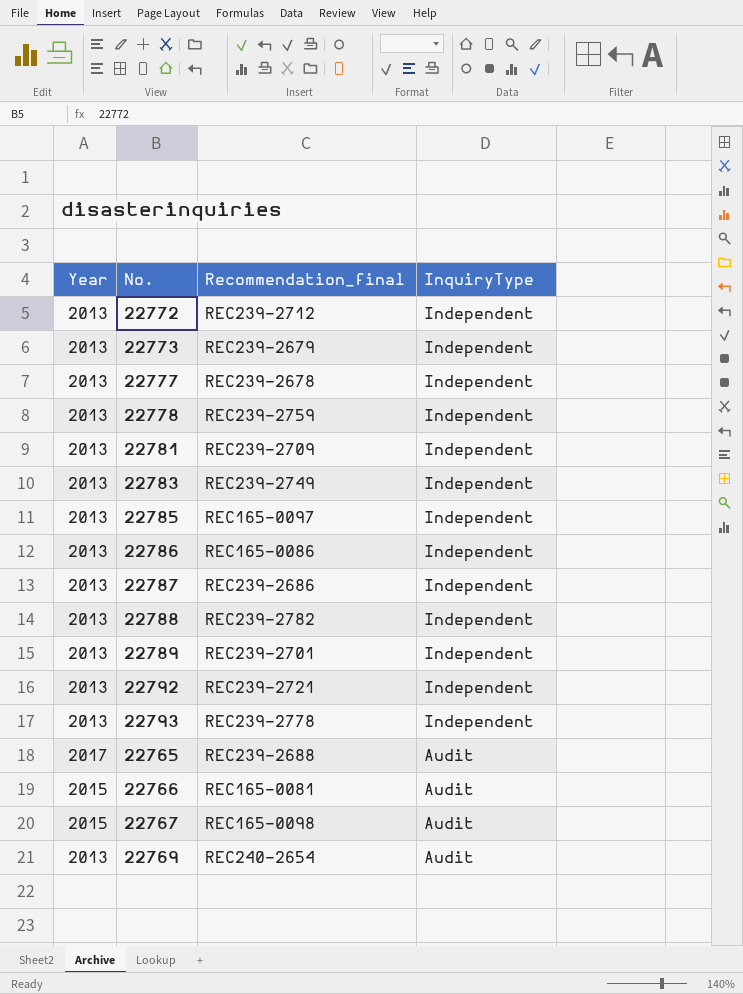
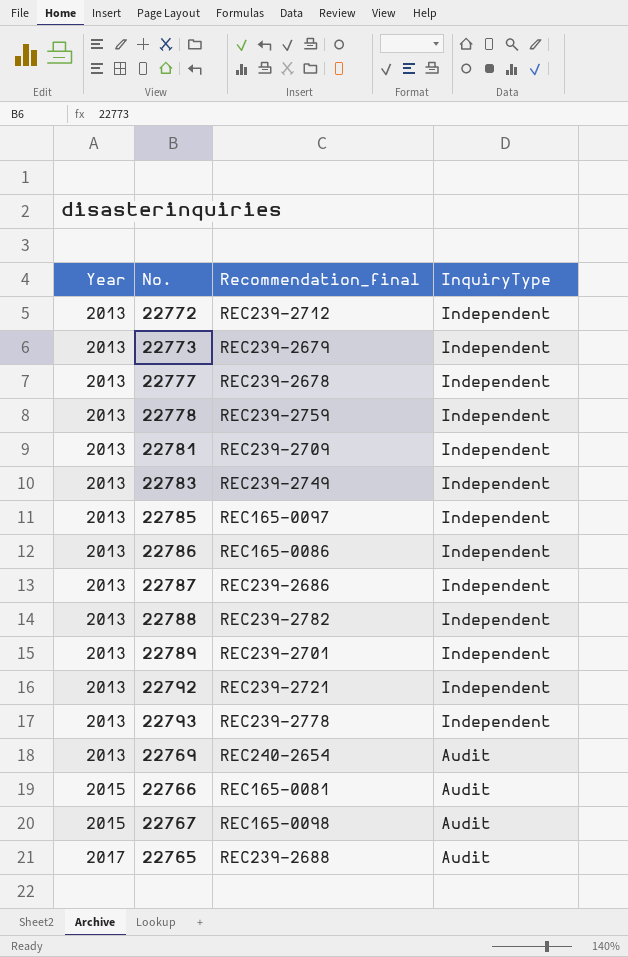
row order: InquiryType descending -> Year ascending

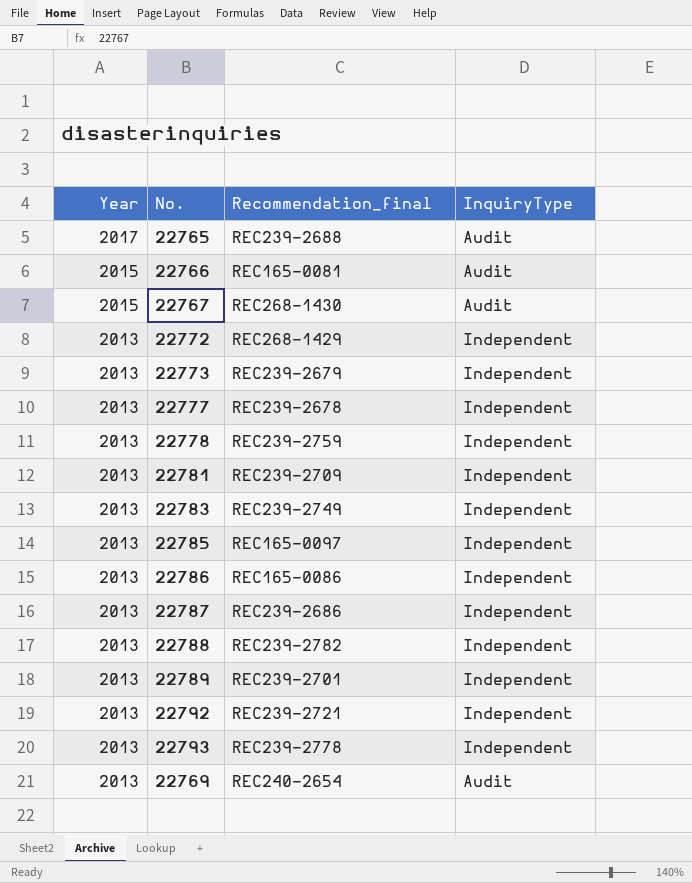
row order: Year ascending -> Year descending
22767 | Recommendation_final: REC165-0098 -> REC268-1430
22772 | Recommendation_final: REC239-2712 -> REC268-1429

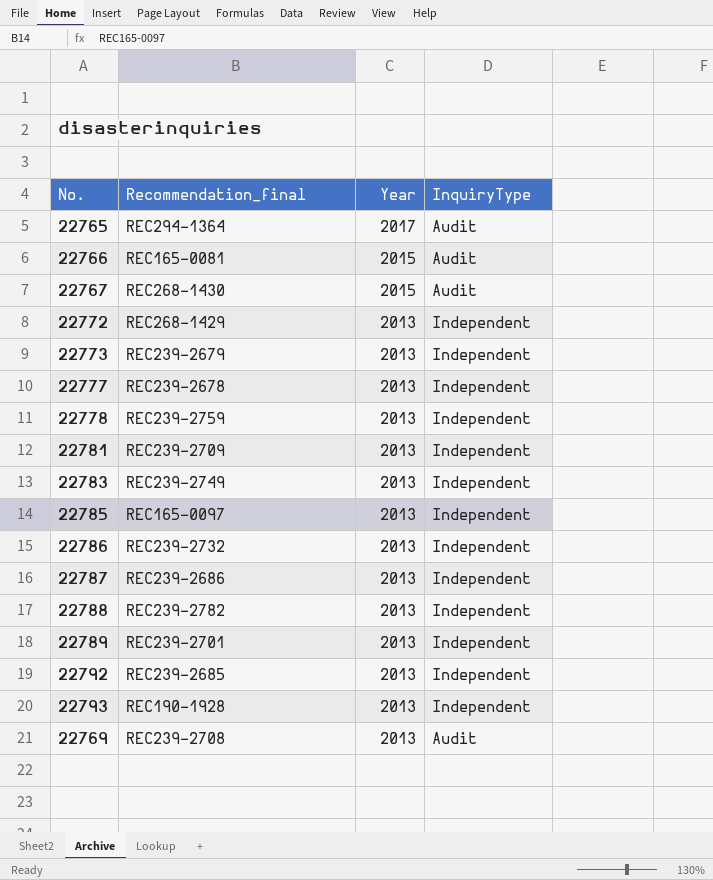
column Year | position: 1 -> 3
22765 | Recommendation_final: REC239-2688 -> REC294-1364
22786 | Recommendation_final: REC165-0086 -> REC239-2732
22792 | Recommendation_final: REC239-2721 -> REC239-2685
22793 | Recommendation_final: REC239-2778 -> REC190-1928
22769 | Recommendation_final: REC240-2654 -> REC239-2708

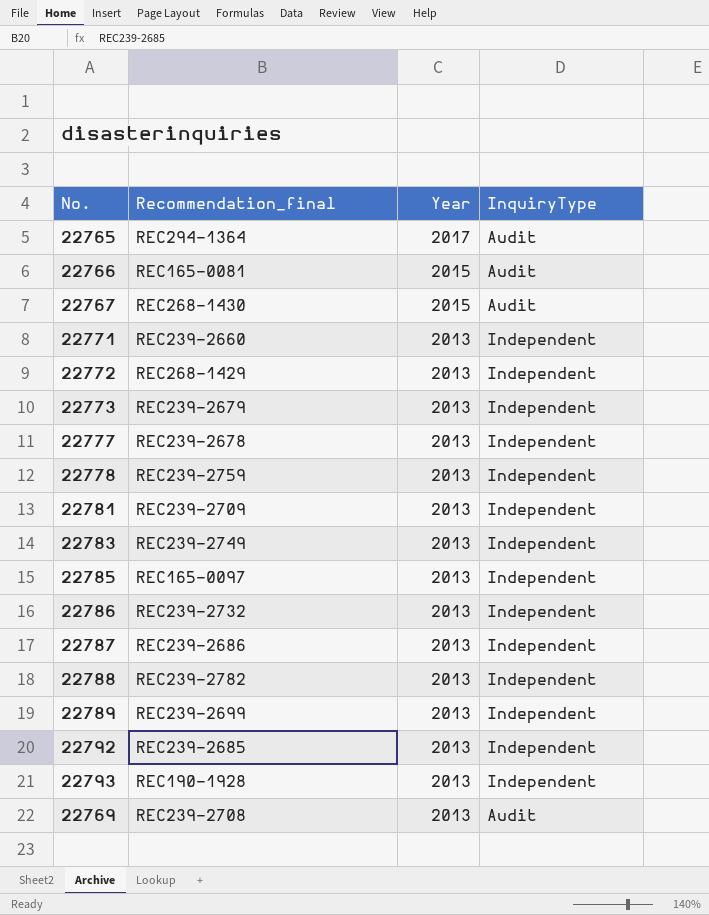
row 22771: none -> REC239-2660 | 2013 | Independent
22789 | Recommendation_final: REC239-2701 -> REC239-2699

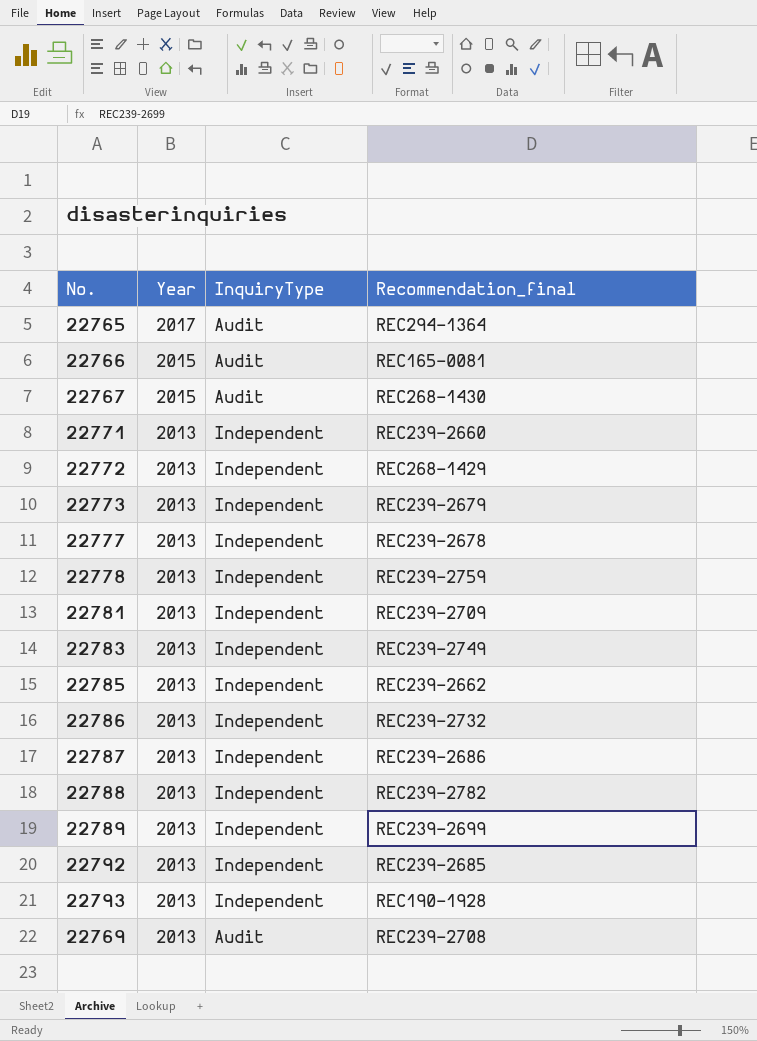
column Recommendation_final | position: 2 -> 4
22785 | Recommendation_final: REC165-0097 -> REC239-2662

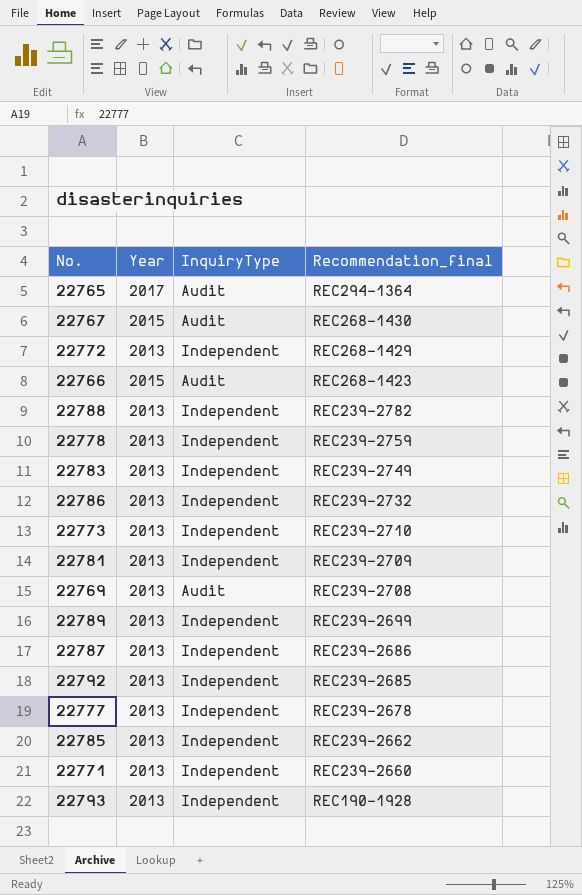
row order: Year descending -> Recommendation_final descending
22766 | Recommendation_final: REC165-0081 -> REC268-1423
22773 | Recommendation_final: REC239-2679 -> REC239-2710

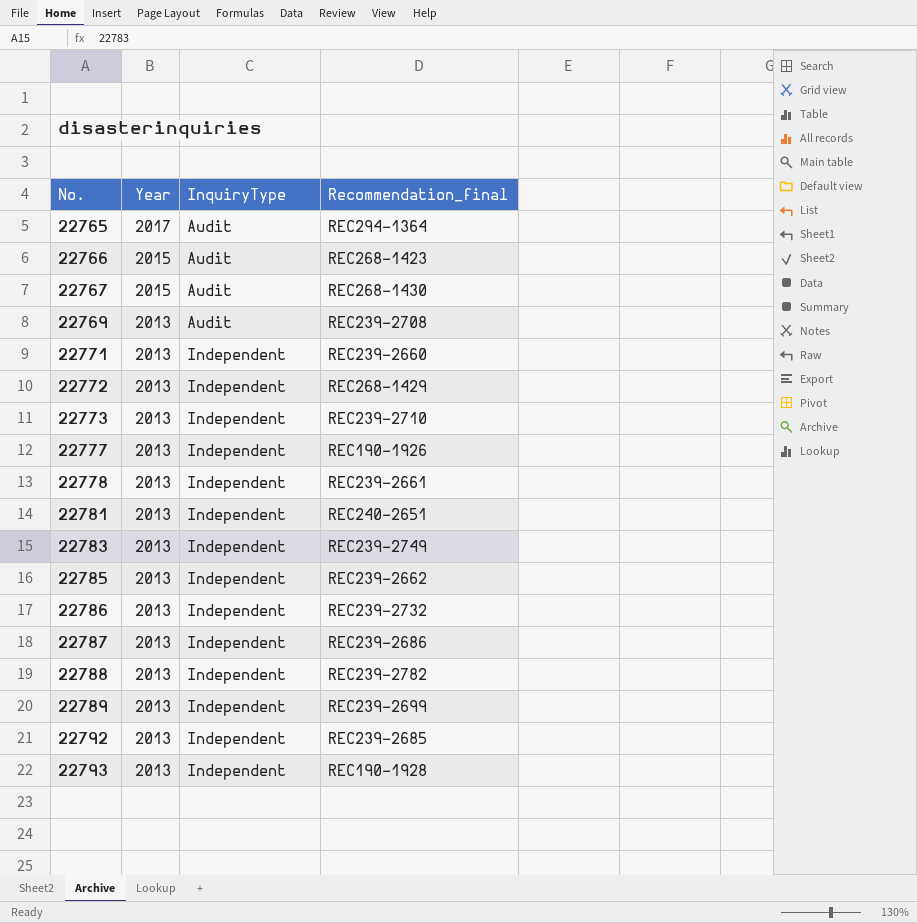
row order: Recommendation_final descending -> No. ascending
22777 | Recommendation_final: REC239-2678 -> REC190-1926
22778 | Recommendation_final: REC239-2759 -> REC239-2661
22781 | Recommendation_final: REC239-2709 -> REC240-2651

